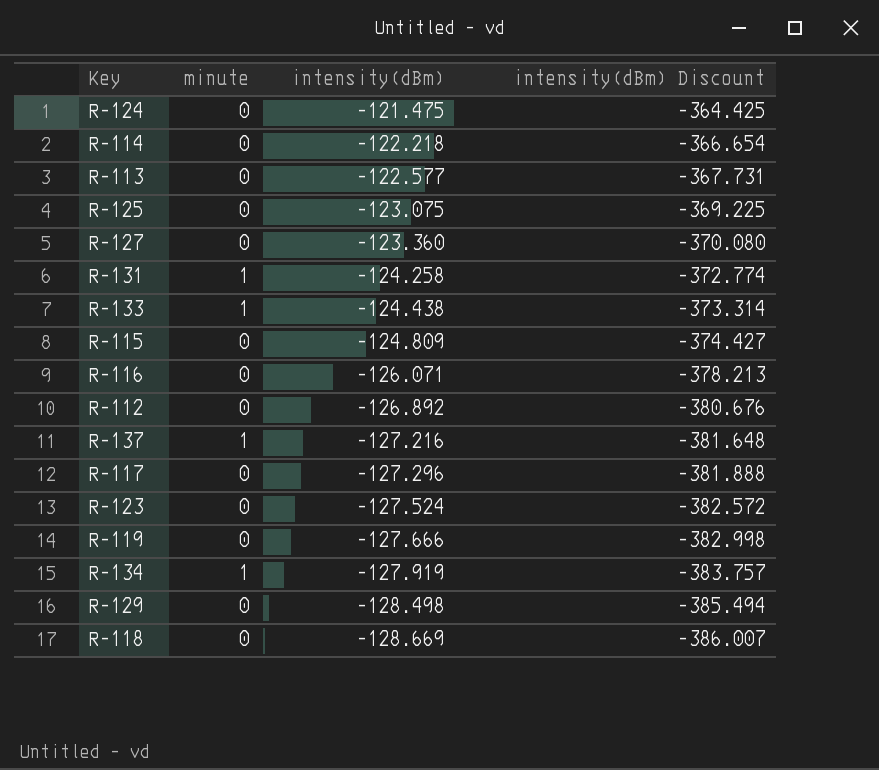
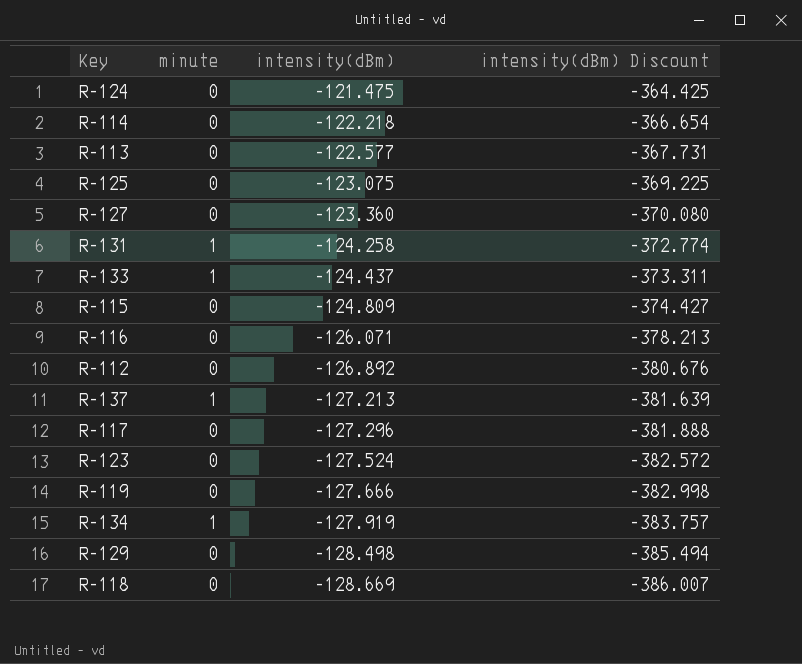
R-133 | intensity(dBm): -124.438 -> -124.437
R-133 | intensity(dBm) Discount: -373.314 -> -373.311
R-137 | intensity(dBm): -127.216 -> -127.213
R-137 | intensity(dBm) Discount: -381.648 -> -381.639

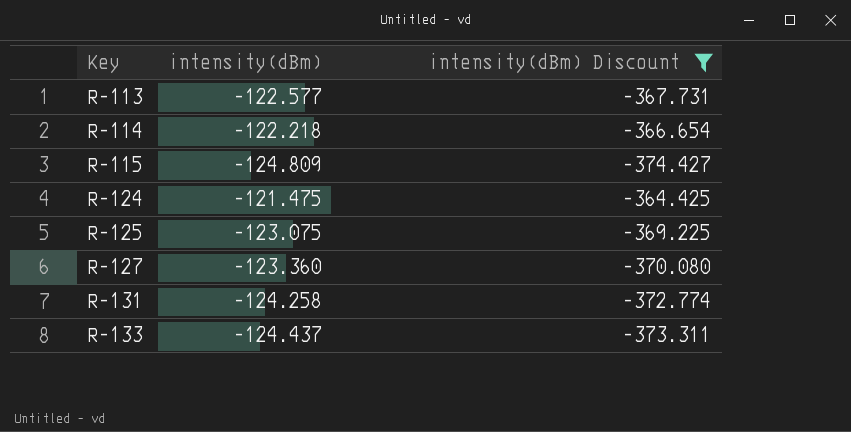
filter: none -> intensity(dBm) Discount >= -374.427
row order: intensity(dBm) descending -> Key ascending
column minute | position: 2 -> none

